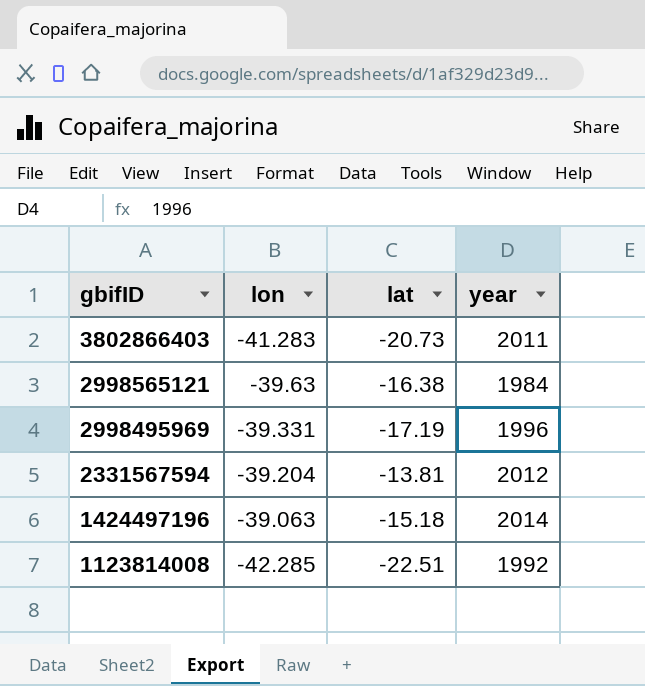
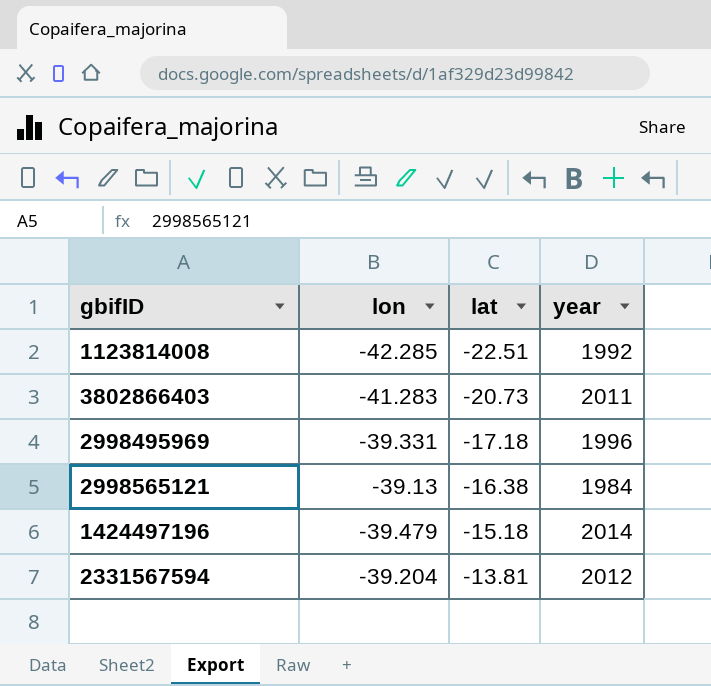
row order: gbifID descending -> lat ascending
2998495969 | lat: -17.19 -> -17.18
2998565121 | lon: -39.63 -> -39.13
1424497196 | lon: -39.063 -> -39.479

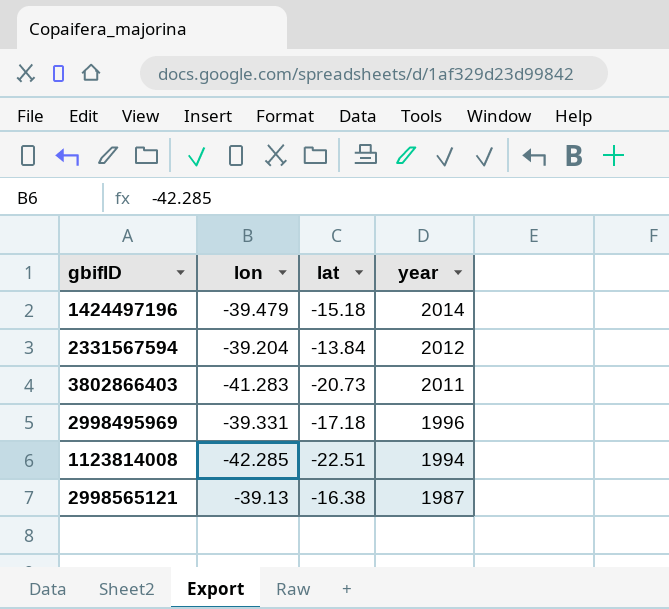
row order: lat ascending -> year descending
2331567594 | lat: -13.81 -> -13.84
1123814008 | year: 1992 -> 1994
2998565121 | year: 1984 -> 1987

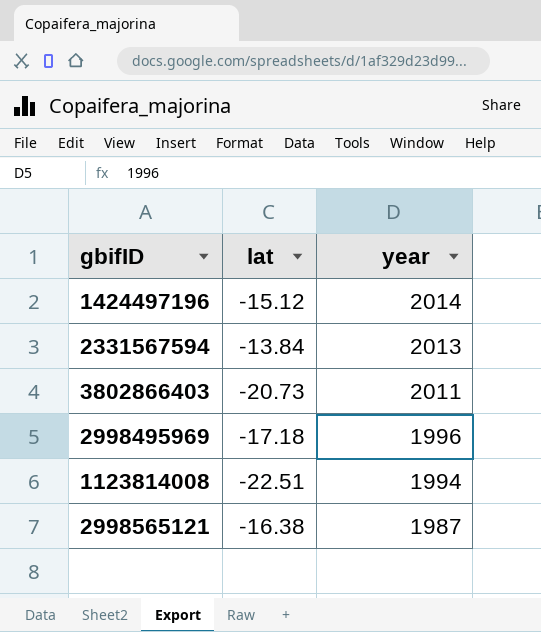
column lon | position: 2 -> none
1424497196 | lat: -15.18 -> -15.12
2331567594 | year: 2012 -> 2013

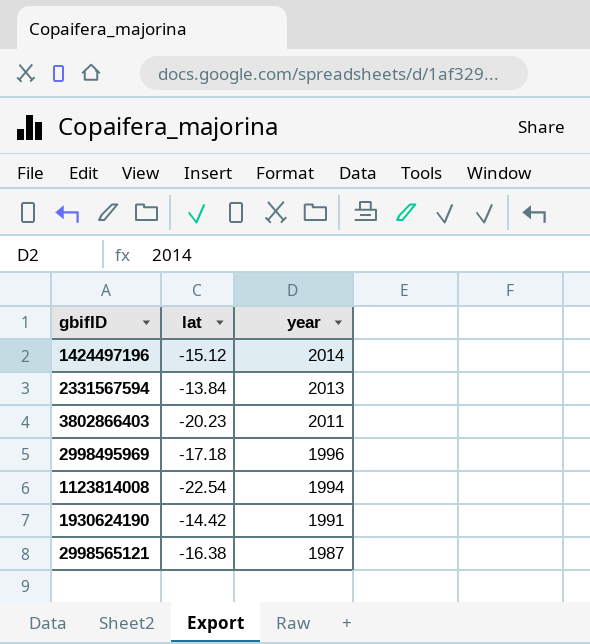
3802866403 | lat: -20.73 -> -20.23
1123814008 | lat: -22.51 -> -22.54
row 1930624190: none -> -14.42 | 1991

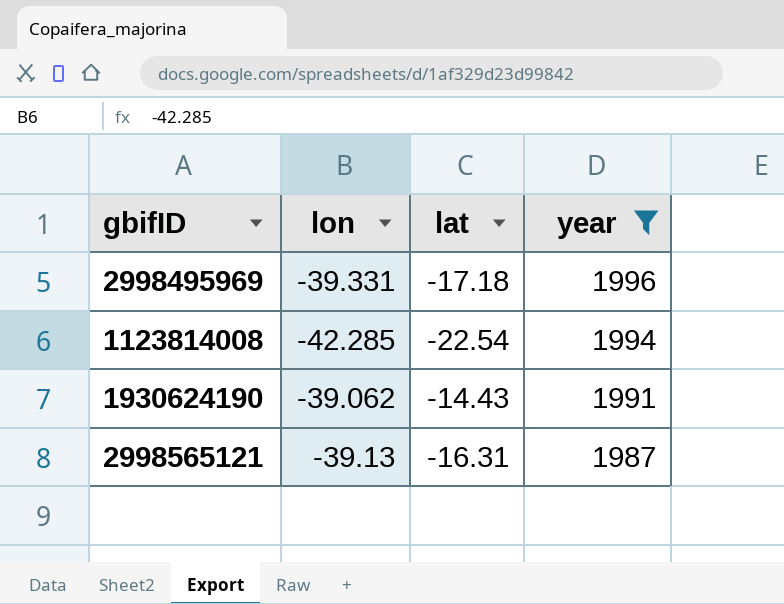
filter: none -> year <= 1996
column lon | position: none -> 2
1930624190 | lat: -14.42 -> -14.43
2998565121 | lat: -16.38 -> -16.31

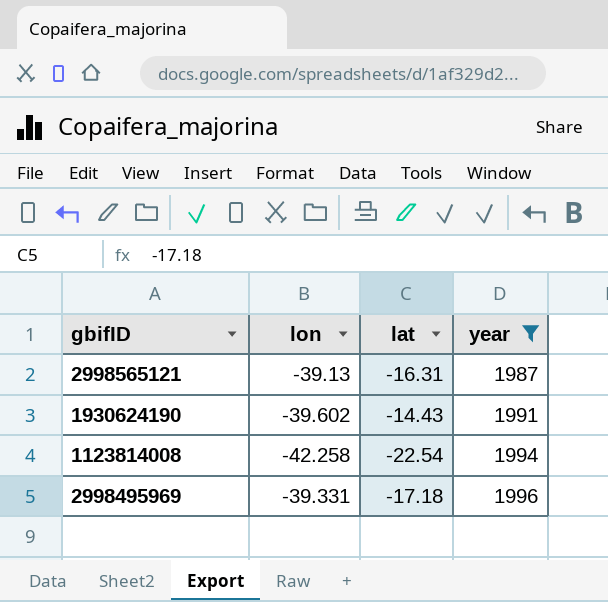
row order: year descending -> year ascending
1930624190 | lon: -39.062 -> -39.602
1123814008 | lon: -42.285 -> -42.258

